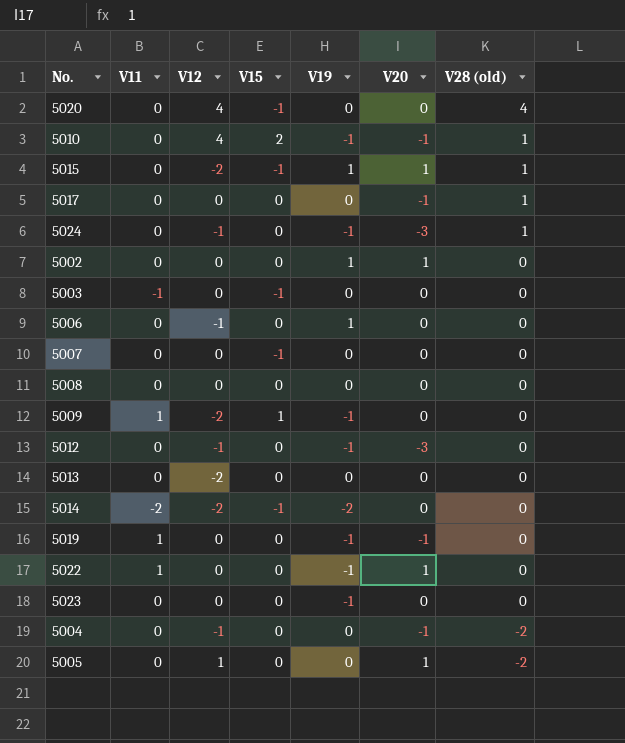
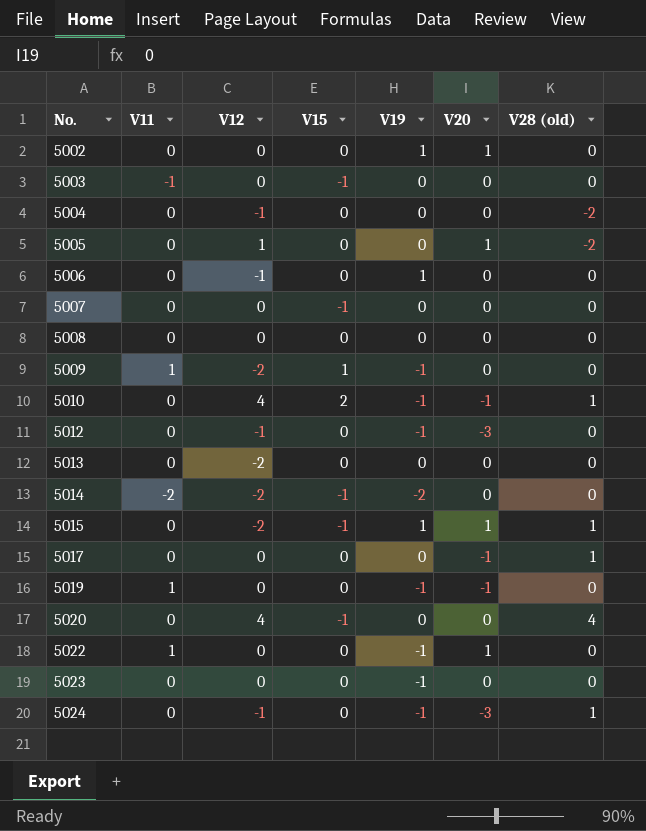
row order: V28 (old) descending -> No. ascending
5004 | V20: -1 -> 0

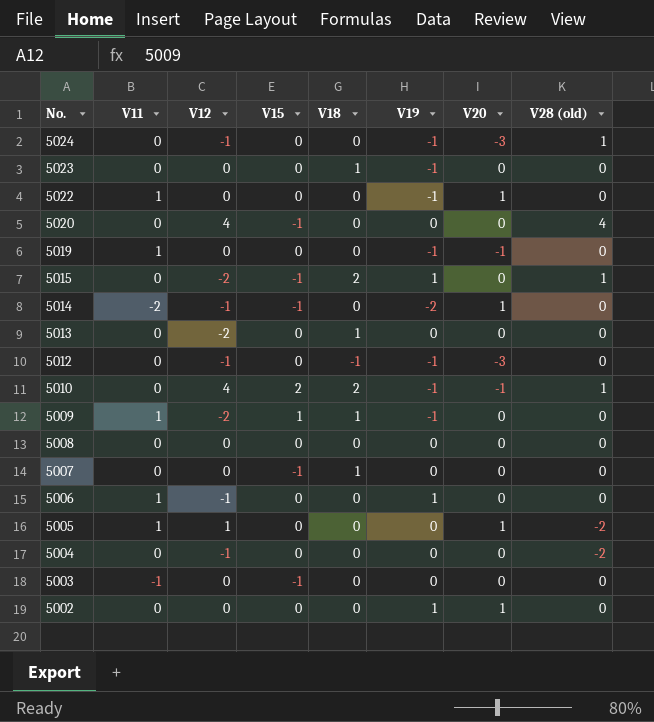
row order: No. ascending -> No. descending
column V18 | position: none -> 5
row 5017: 0 | 0 | 0 | 0 | -1 | 1 -> none
5015 | V20: 1 -> 0
5014 | V12: -2 -> -1
5014 | V20: 0 -> 1
5006 | V11: 0 -> 1
5005 | V11: 0 -> 1

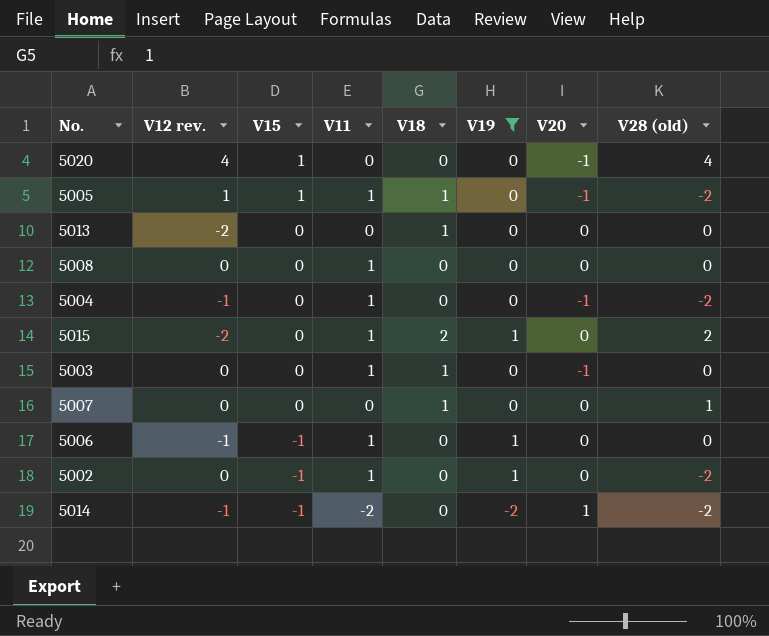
filter: none -> V19 != -1
row order: No. descending -> V15 descending
column name: V12 -> V12 rev.
column V11 | position: 2 -> 4
5020 | V15: -1 -> 1
5020 | V20: 0 -> -1
5005 | V15: 0 -> 1
5005 | V18: 0 -> 1
5005 | V20: 1 -> -1
5008 | V11: 0 -> 1
5004 | V11: 0 -> 1
5004 | V20: 0 -> -1
5015 | V15: -1 -> 0
5015 | V11: 0 -> 1
5015 | V28 (old): 1 -> 2
5003 | V15: -1 -> 0
5003 | V11: -1 -> 1
5003 | V18: 0 -> 1
5003 | V20: 0 -> -1
5007 | V15: -1 -> 0
5007 | V28 (old): 0 -> 1
5006 | V15: 0 -> -1
5002 | V15: 0 -> -1
5002 | V11: 0 -> 1
5002 | V20: 1 -> 0
5002 | V28 (old): 0 -> -2
5014 | V28 (old): 0 -> -2

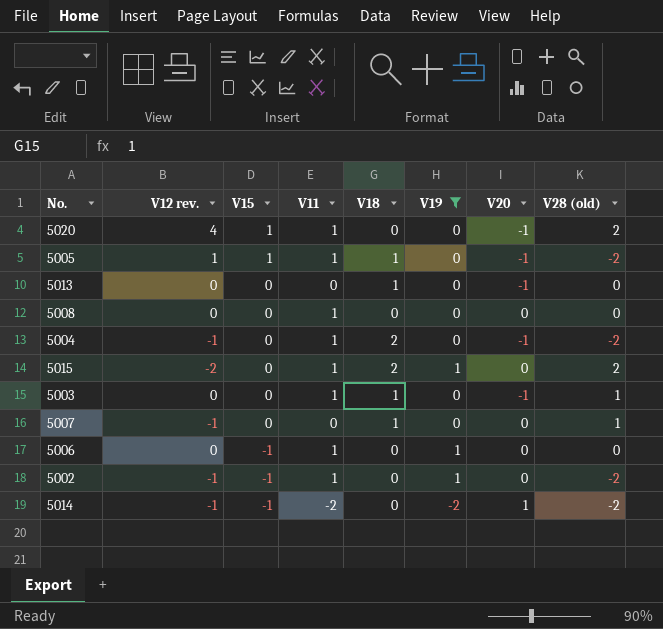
5020 | V11: 0 -> 1
5020 | V28 (old): 4 -> 2
5013 | V12 rev.: -2 -> 0
5013 | V20: 0 -> -1
5004 | V18: 0 -> 2
5003 | V28 (old): 0 -> 1
5007 | V12 rev.: 0 -> -1
5006 | V12 rev.: -1 -> 0
5002 | V12 rev.: 0 -> -1

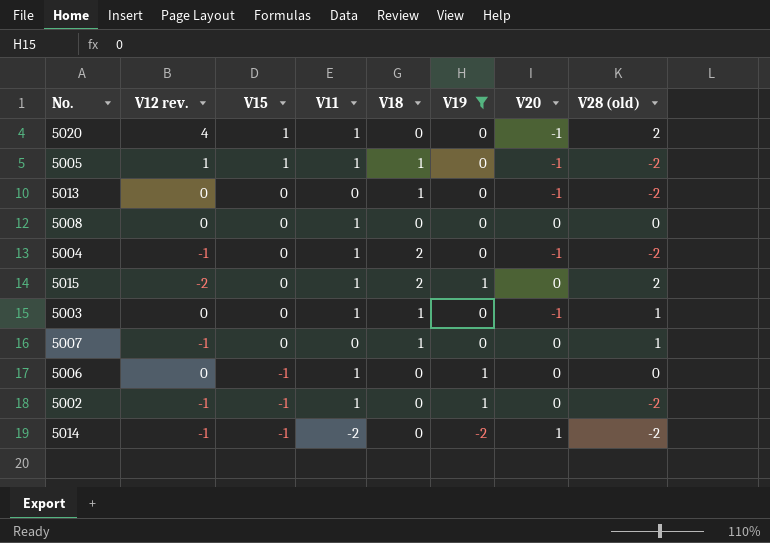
5013 | V28 (old): 0 -> -2

